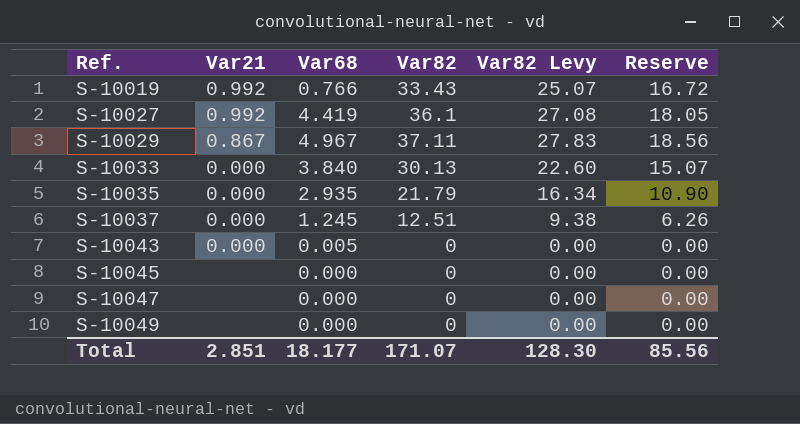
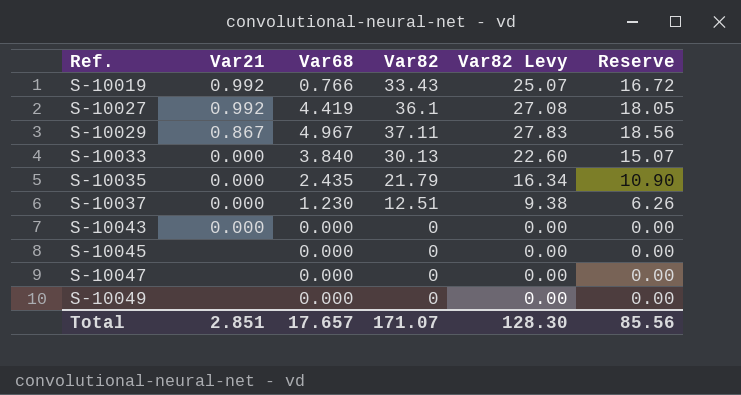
S-10035 | Var68: 2.935 -> 2.435
S-10037 | Var68: 1.245 -> 1.230
S-10043 | Var68: 0.005 -> 0.000
Total | Var68: 18.177 -> 17.657

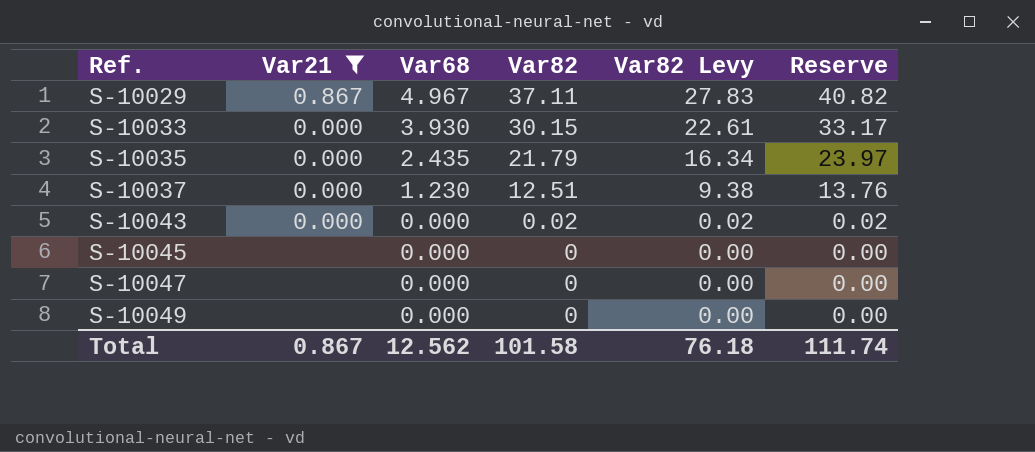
filter: none -> Var21 != 0.992
column Reserve | formula: [Var82] * 0.5 -> [Var82] * 1.1
S-10033 | Var68: 3.840 -> 3.930
S-10033 | Var82: 30.13 -> 30.15
S-10033 | Var82 Levy: 22.60 -> 22.61
S-10043 | Var82: 0 -> 0.02
S-10043 | Var82 Levy: 0.00 -> 0.02
Total | Var21: 2.851 -> 0.867
Total | Var68: 17.657 -> 12.562
Total | Var82: 171.07 -> 101.58
Total | Var82 Levy: 128.30 -> 76.18
Total | Reserve: 85.56 -> 111.74

